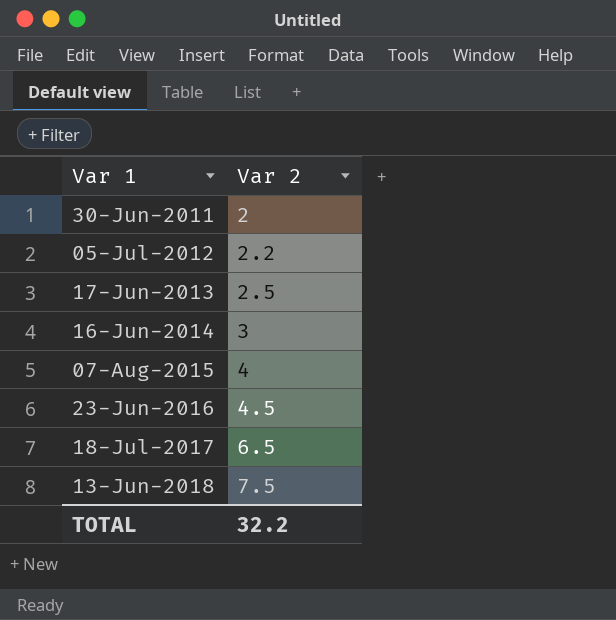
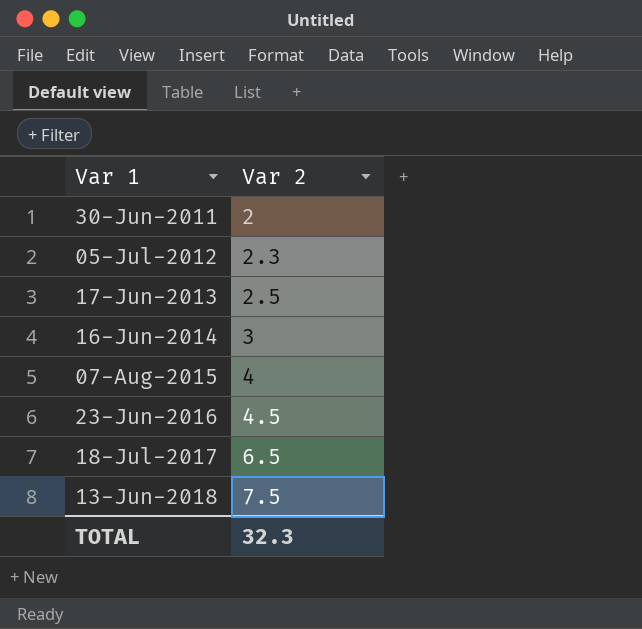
05-Jul-2012 | Var 2: 2.2 -> 2.3
TOTAL | Var 2: 32.2 -> 32.3

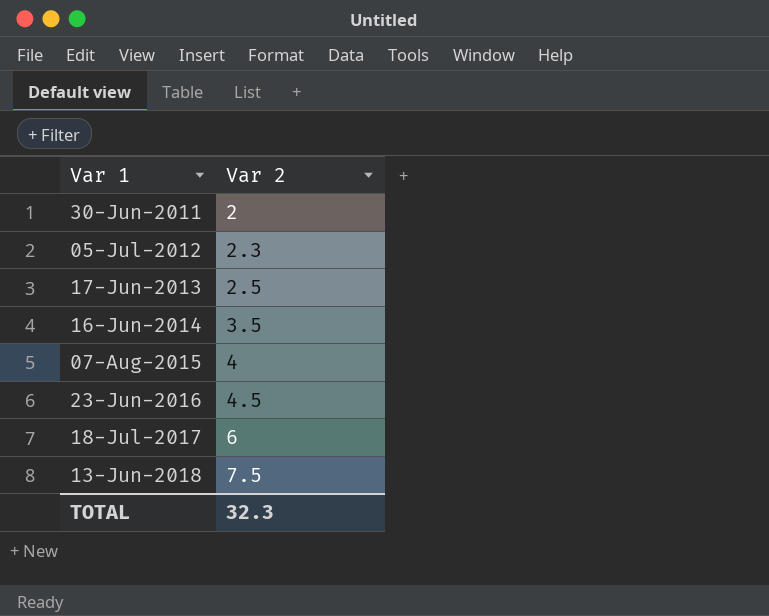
16-Jun-2014 | Var 2: 3 -> 3.5
18-Jul-2017 | Var 2: 6.5 -> 6

